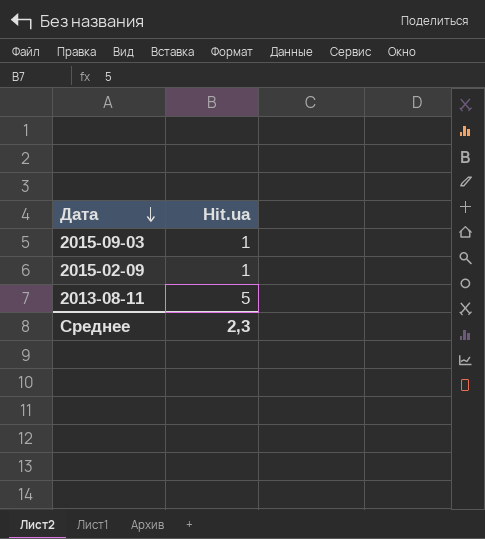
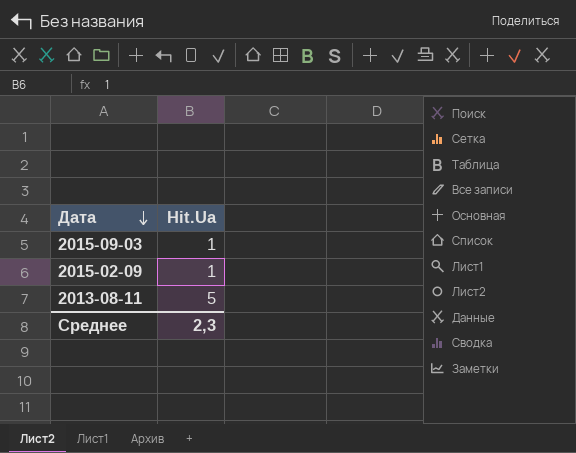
column name: Hit.ua -> Hit.Ua

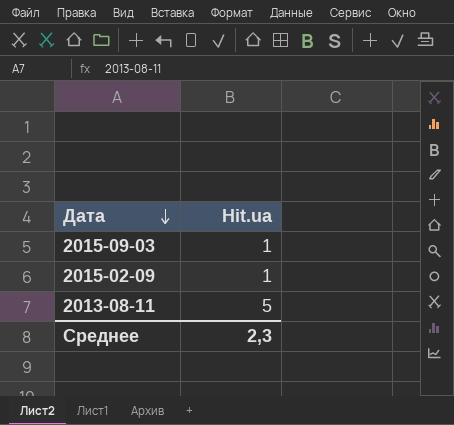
column name: Hit.Ua -> Hit.ua

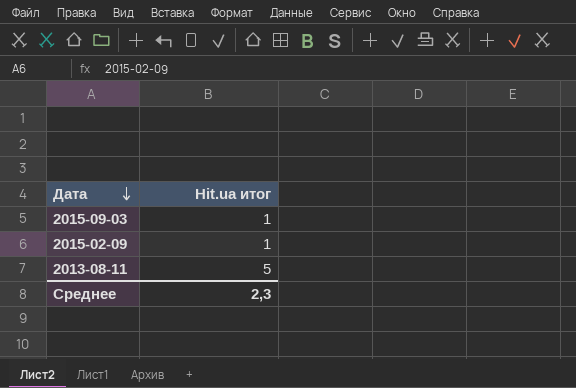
column name: Hit.ua -> Hit.ua итог

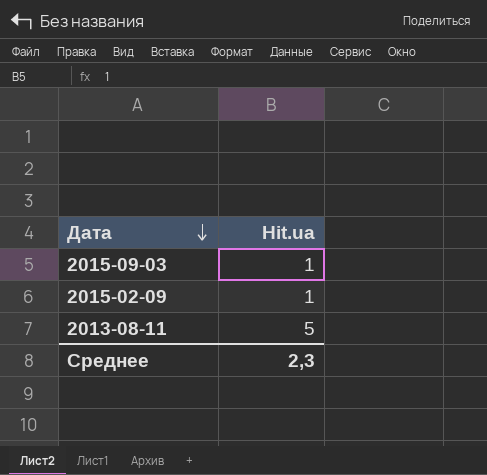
column name: Hit.ua итог -> Hit.ua

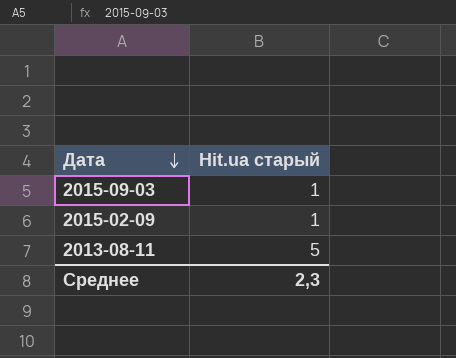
column name: Hit.ua -> Hit.ua старый

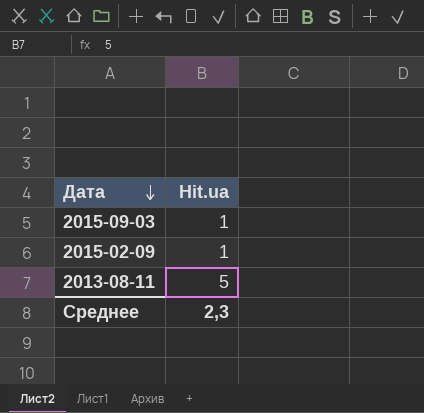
column name: Hit.ua старый -> Hit.ua

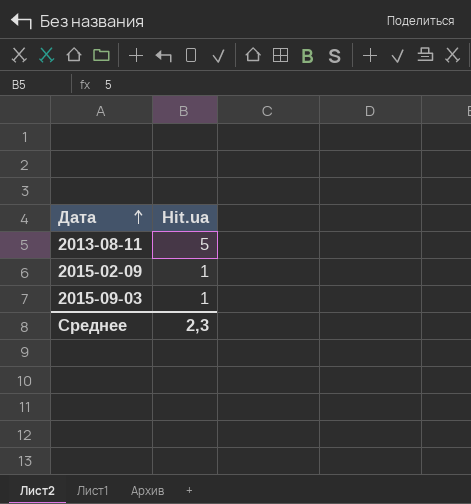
row order: Дата descending -> Дата ascending

